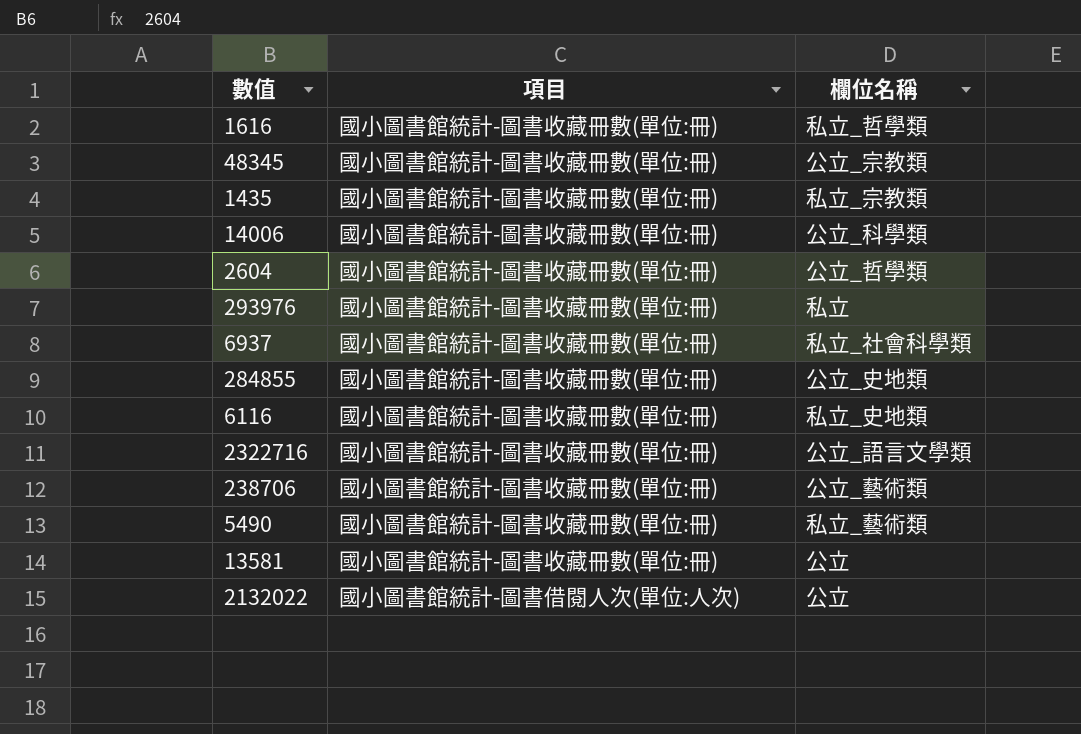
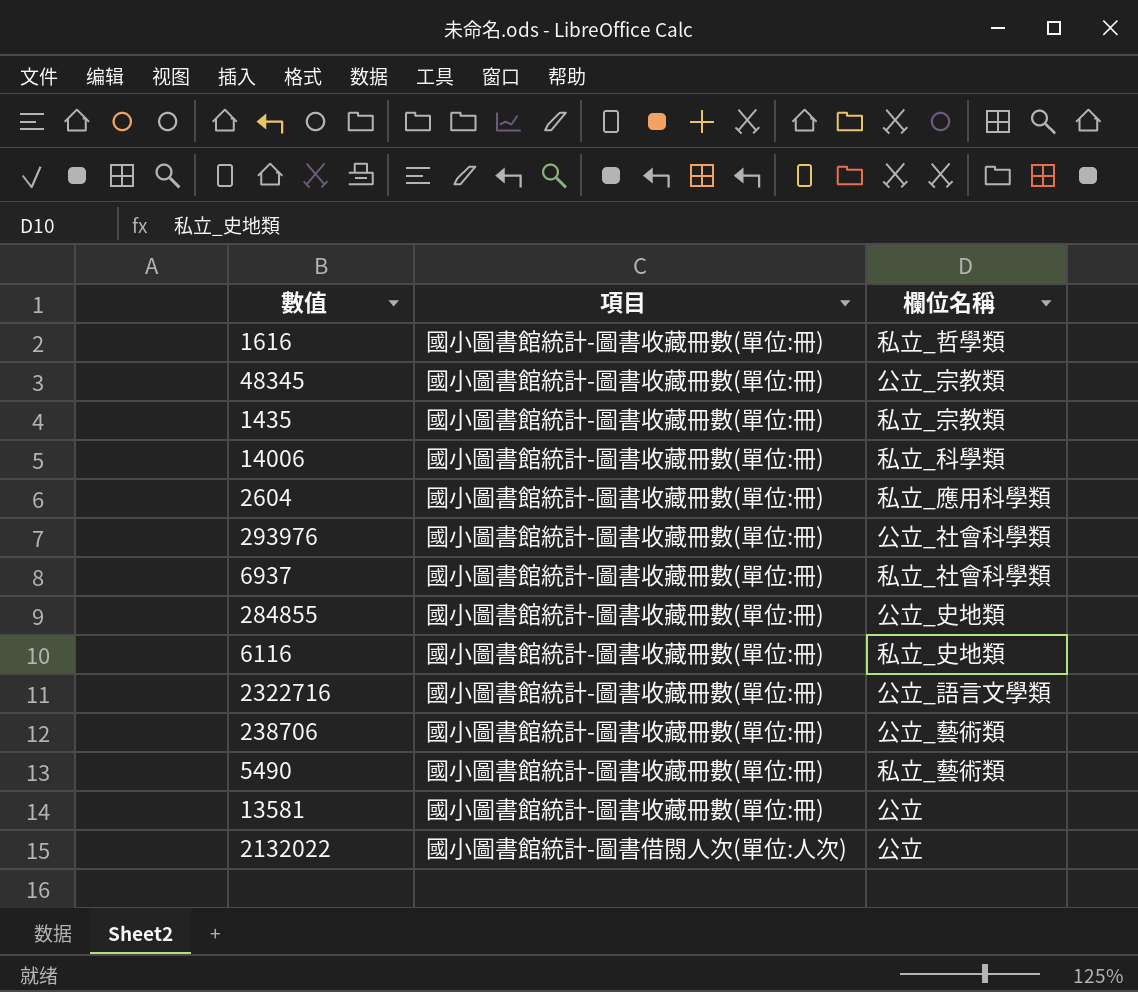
14006 | 欄位名稱: 公立_科學類 -> 私立_科學類
2604 | 欄位名稱: 公立_哲學類 -> 私立_應用科學類
293976 | 欄位名稱: 私立 -> 公立_社會科學類

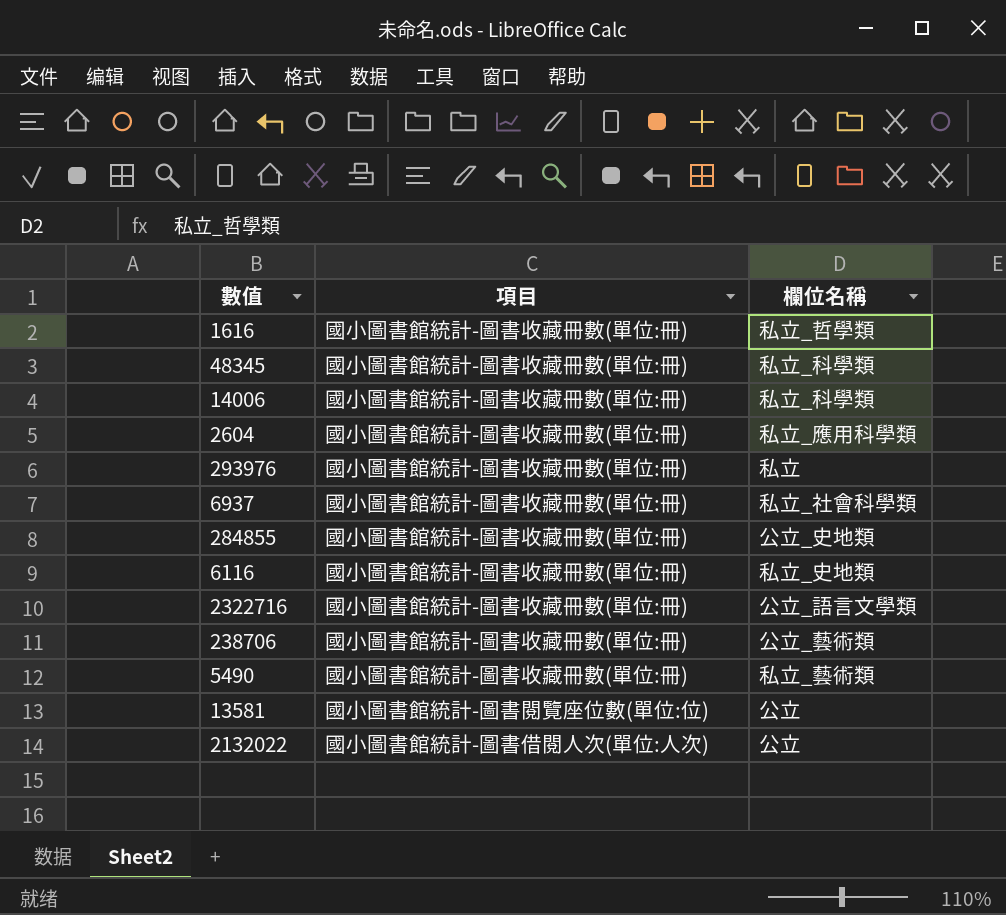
row 1435: 國小圖書館統計-圖書收藏冊數(單位:冊) | 私立_宗教類 -> none
48345 | 欄位名稱: 公立_宗教類 -> 私立_科學類
293976 | 欄位名稱: 公立_社會科學類 -> 私立
13581 | 項目: 國小圖書館統計-圖書收藏冊數(單位:冊) -> 國小圖書館統計-圖書閱覽座位數(單位:位)

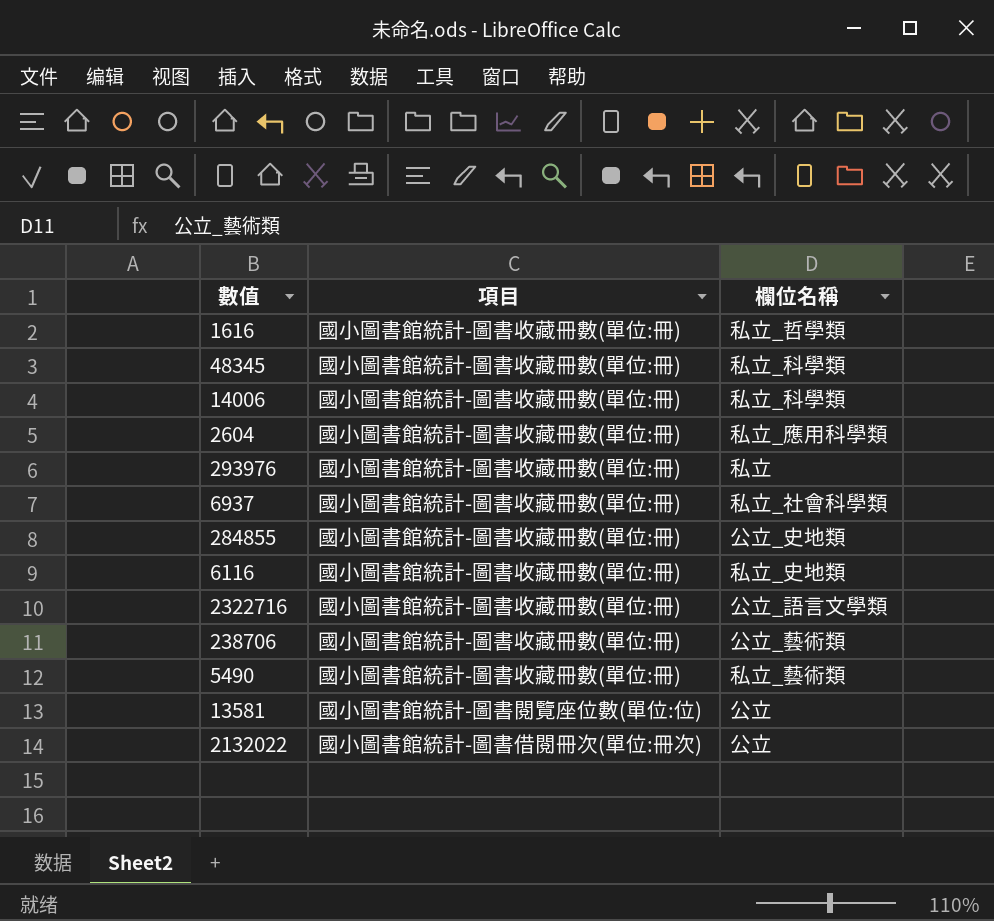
2132022 | 項目: 國小圖書館統計-圖書借閱人次(單位:人次) -> 國小圖書館統計-圖書借閱冊次(單位:冊次)

